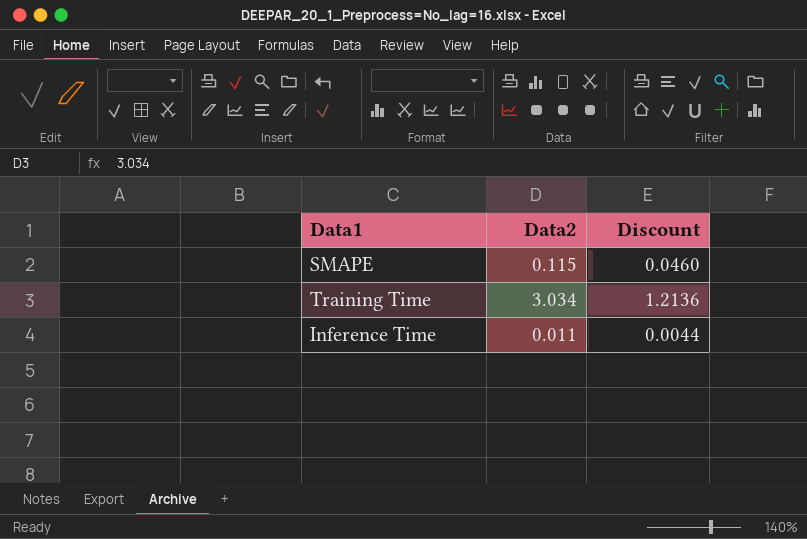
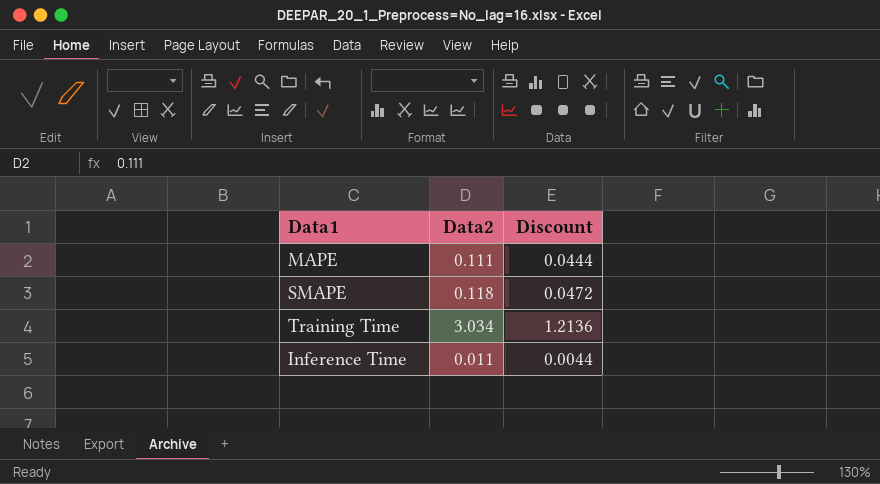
row MAPE: none -> 0.111 | 0.0444
SMAPE | Data2: 0.115 -> 0.118
SMAPE | Discount: 0.0460 -> 0.0472

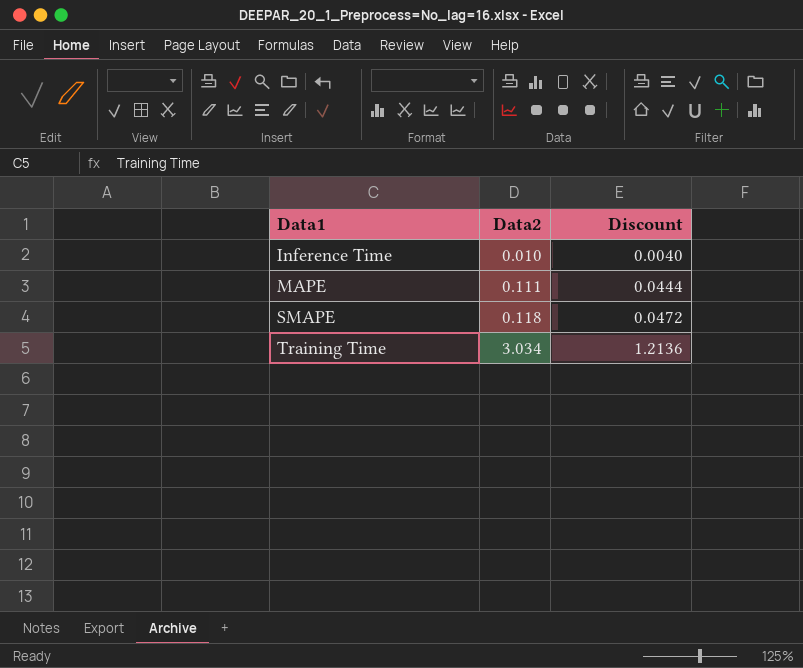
row order: none -> Data1 ascending
Inference Time | Data2: 0.011 -> 0.010
Inference Time | Discount: 0.0044 -> 0.0040

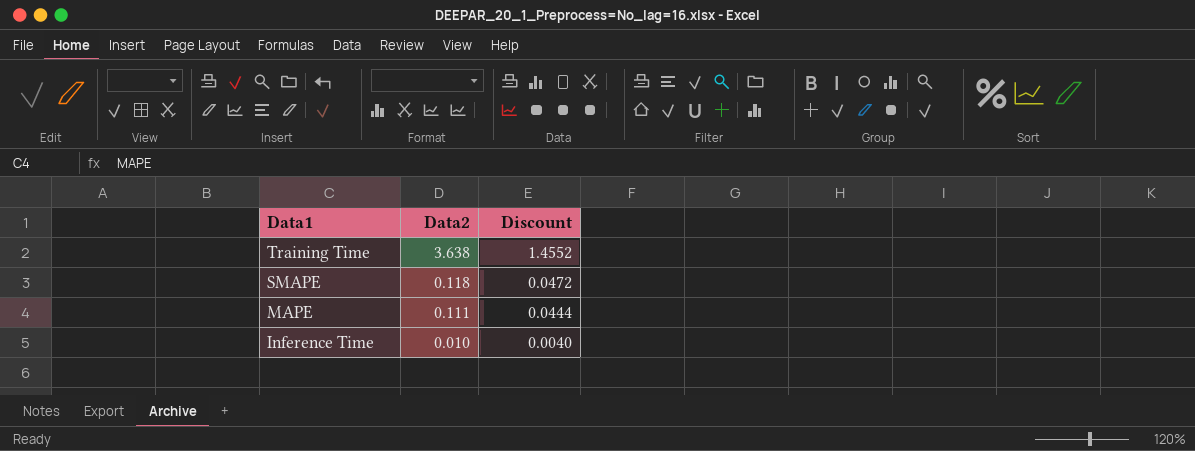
row order: Data1 ascending -> Data1 descending
Training Time | Data2: 3.034 -> 3.638
Training Time | Discount: 1.2136 -> 1.4552

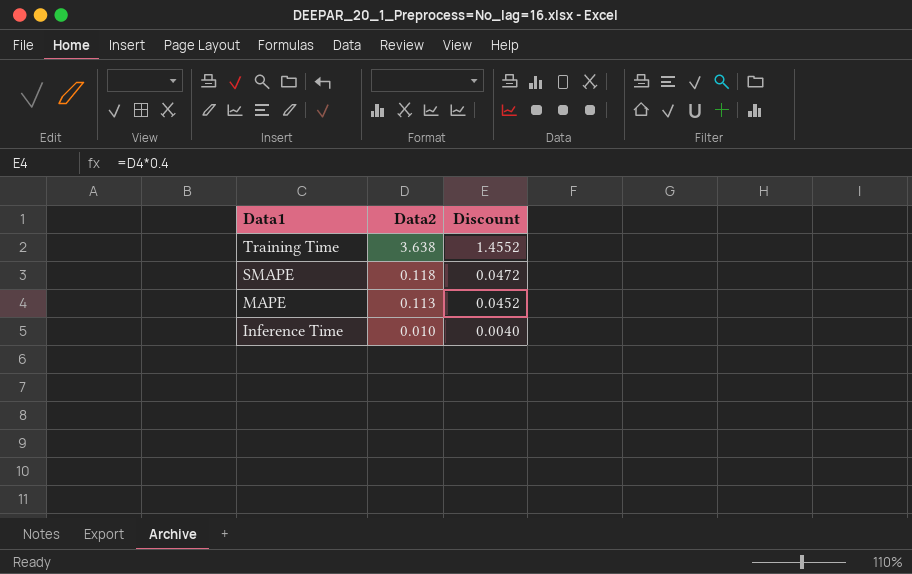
MAPE | Data2: 0.111 -> 0.113
MAPE | Discount: 0.0444 -> 0.0452

